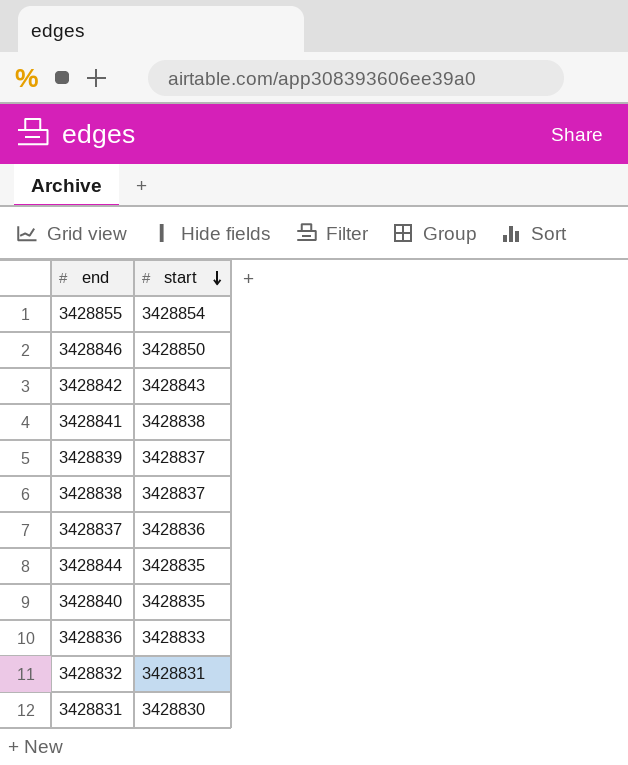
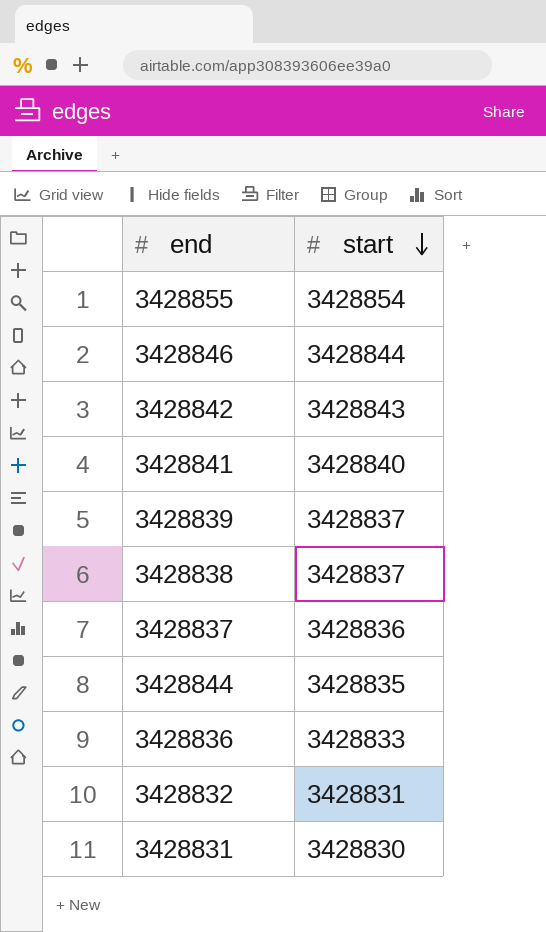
row 3428840: 3428835 -> none
3428846 | start: 3428850 -> 3428844
3428841 | start: 3428838 -> 3428840

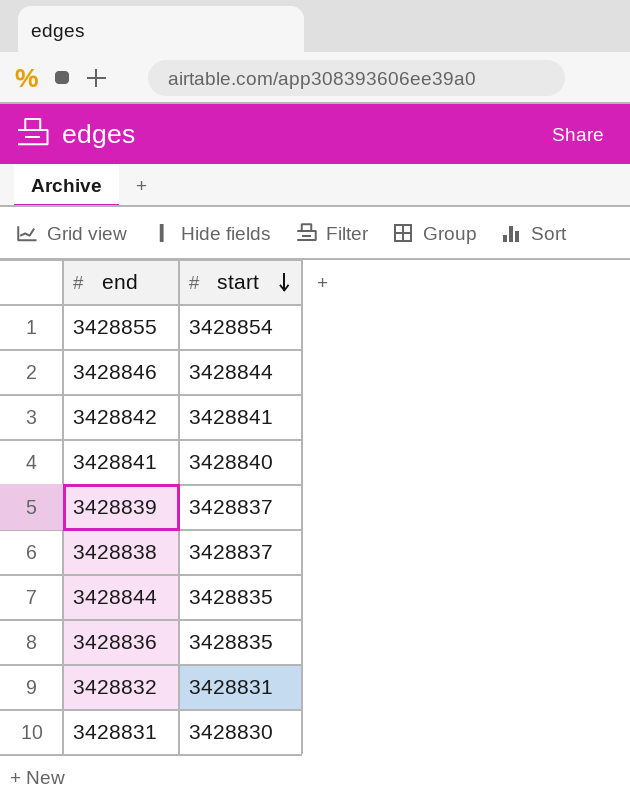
row 3428837: 3428836 -> none
3428842 | start: 3428843 -> 3428841
3428836 | start: 3428833 -> 3428835

